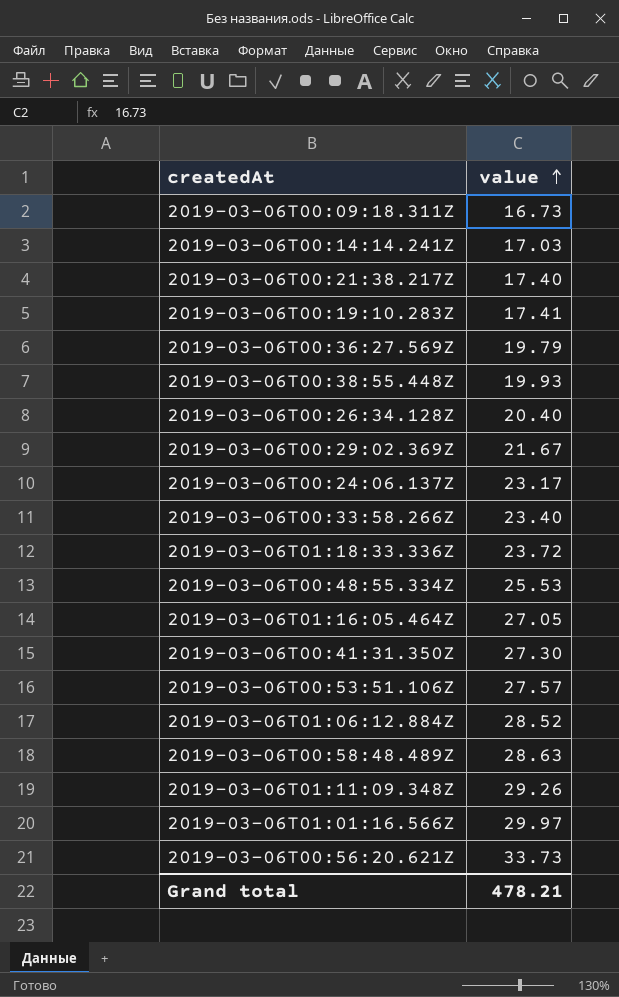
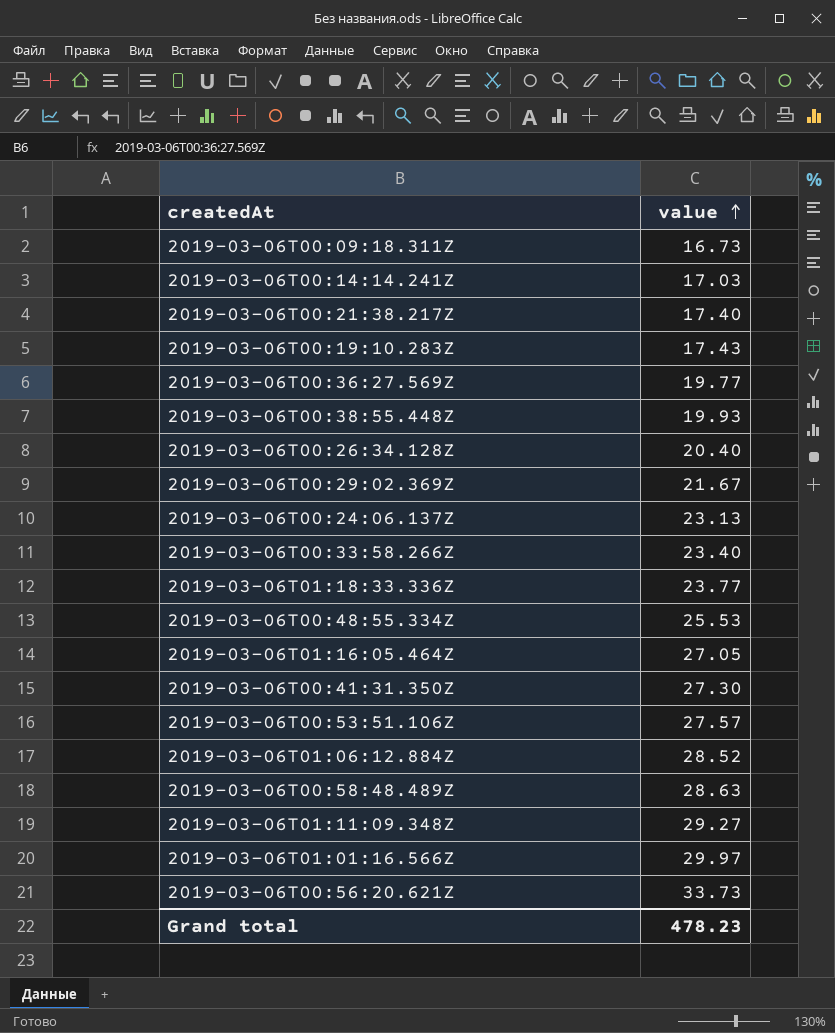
2019-03-06T00:19:10.283Z | value: 17.41 -> 17.43
2019-03-06T00:36:27.569Z | value: 19.79 -> 19.77
2019-03-06T00:24:06.137Z | value: 23.17 -> 23.13
2019-03-06T01:18:33.336Z | value: 23.72 -> 23.77
2019-03-06T01:11:09.348Z | value: 29.26 -> 29.27
Grand total | value: 478.21 -> 478.23

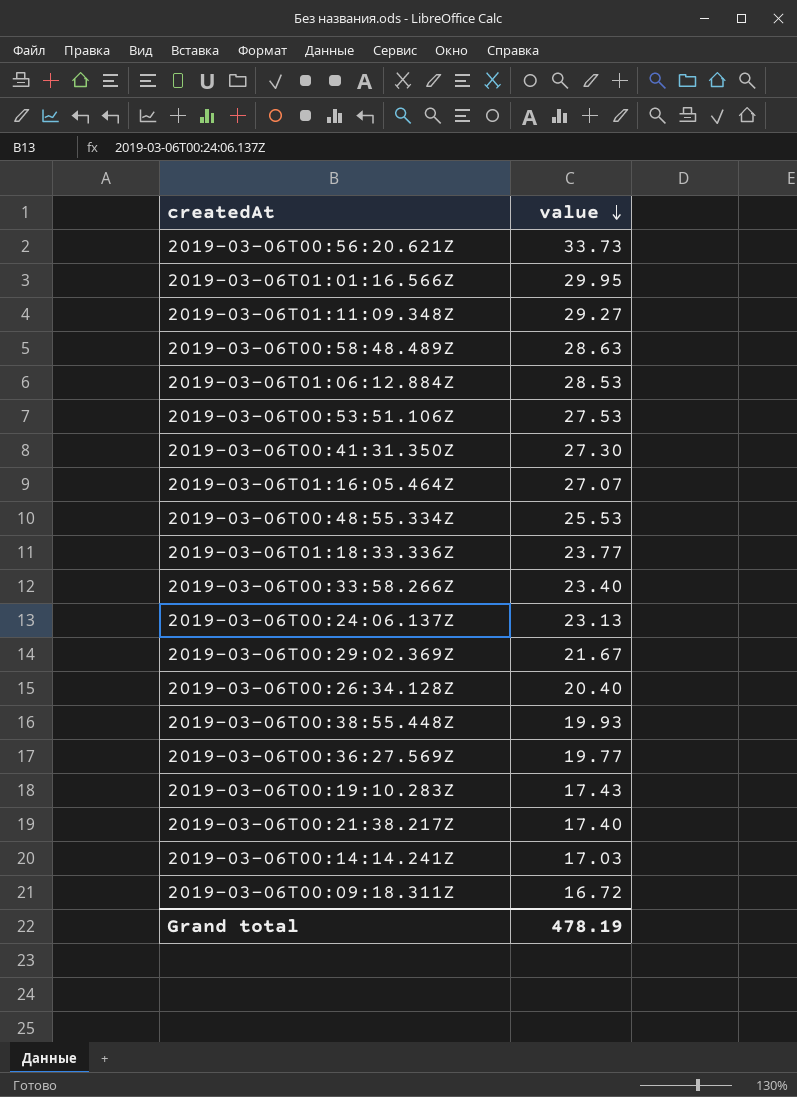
row order: value ascending -> value descending
2019-03-06T01:01:16.566Z | value: 29.97 -> 29.95
2019-03-06T01:06:12.884Z | value: 28.52 -> 28.53
2019-03-06T00:53:51.106Z | value: 27.57 -> 27.53
2019-03-06T01:16:05.464Z | value: 27.05 -> 27.07
2019-03-06T00:09:18.311Z | value: 16.73 -> 16.72
Grand total | value: 478.23 -> 478.19

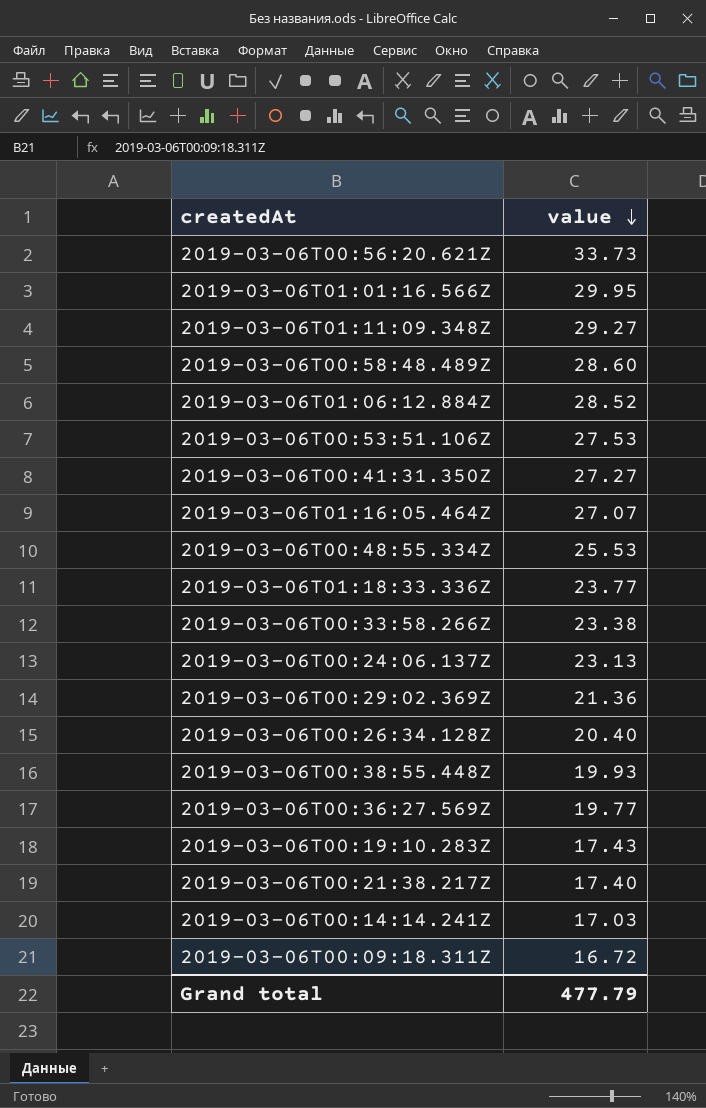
2019-03-06T00:58:48.489Z | value: 28.63 -> 28.60
2019-03-06T01:06:12.884Z | value: 28.53 -> 28.52
2019-03-06T00:41:31.350Z | value: 27.30 -> 27.27
2019-03-06T00:33:58.266Z | value: 23.40 -> 23.38
2019-03-06T00:29:02.369Z | value: 21.67 -> 21.36
Grand total | value: 478.19 -> 477.79

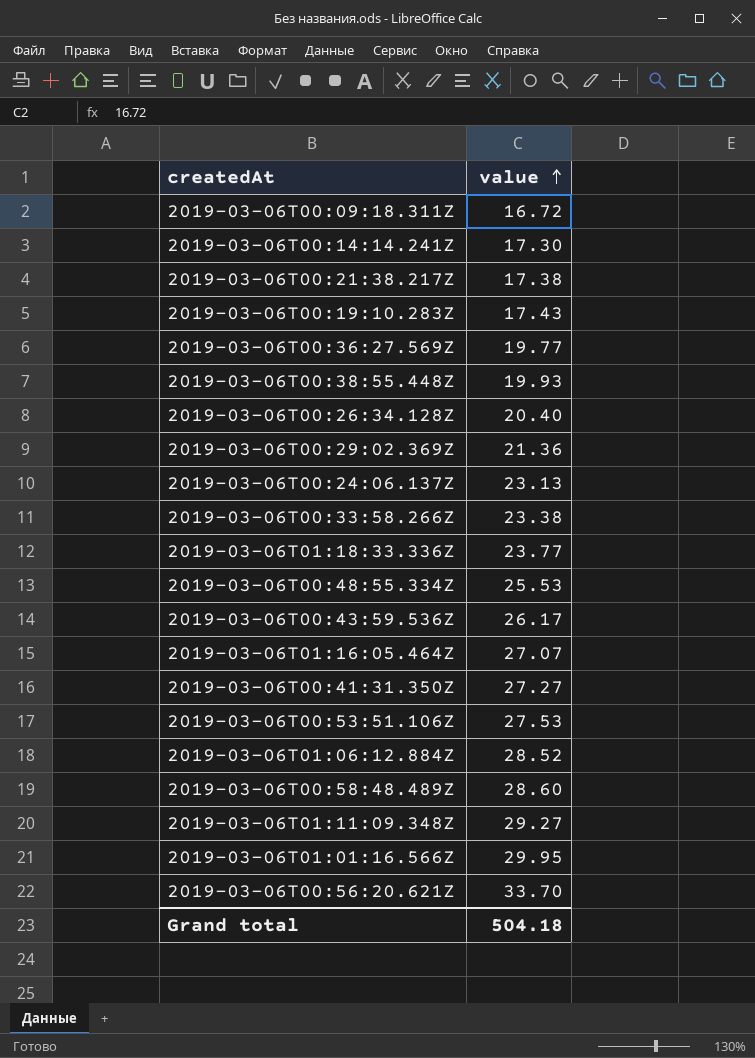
row order: value descending -> value ascending
2019-03-06T00:14:14.241Z | value: 17.03 -> 17.30
2019-03-06T00:21:38.217Z | value: 17.40 -> 17.38
row 2019-03-06T00:43:59.536Z: none -> 26.17
2019-03-06T00:56:20.621Z | value: 33.73 -> 33.70
Grand total | value: 477.79 -> 504.18

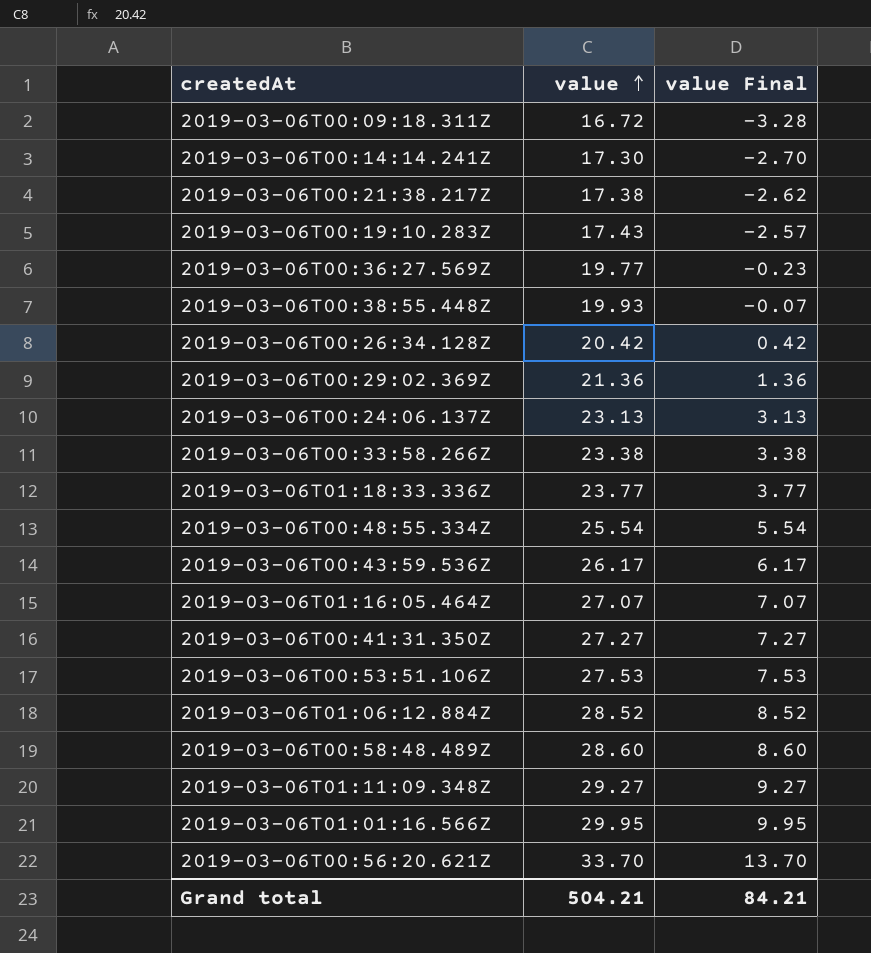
column value Final | formula: none -> [value] - 20
2019-03-06T00:26:34.128Z | value: 20.40 -> 20.42
2019-03-06T00:48:55.334Z | value: 25.53 -> 25.54
Grand total | value: 504.18 -> 504.21

